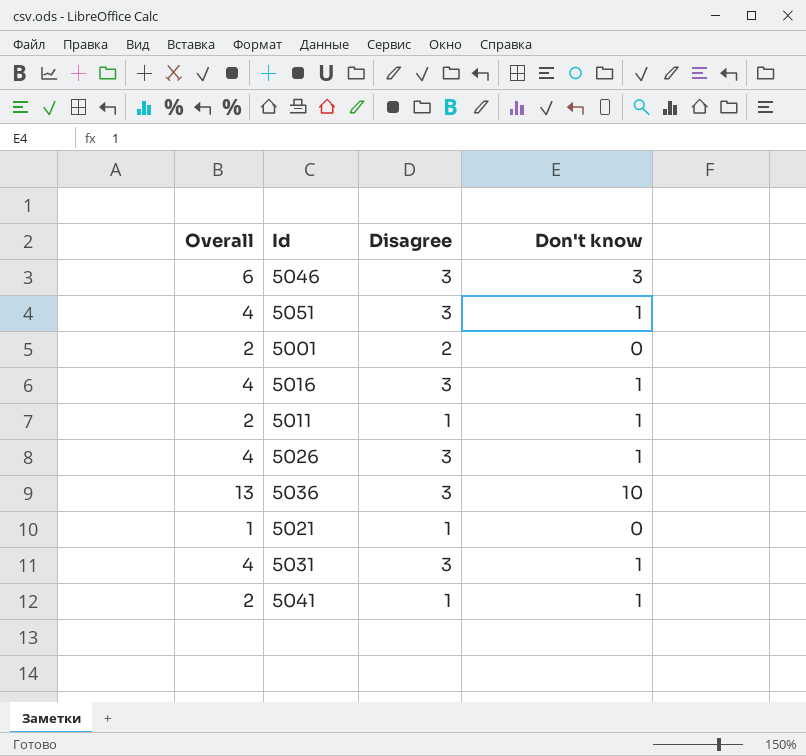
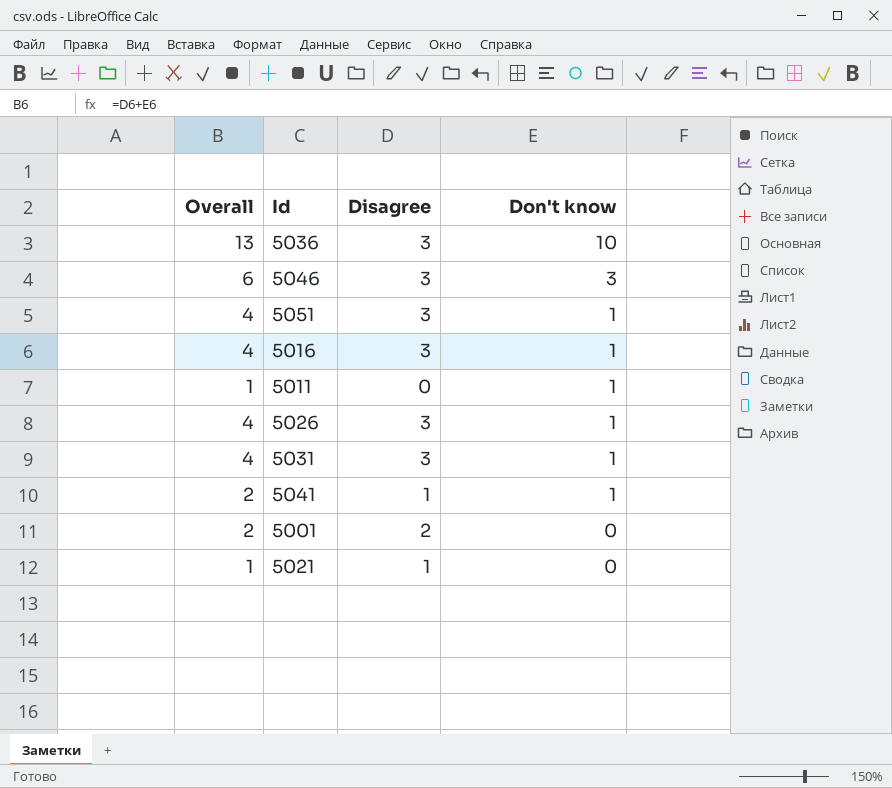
row order: none -> Don't know descending
5011 | Overall: 2 -> 1
5011 | Disagree: 1 -> 0

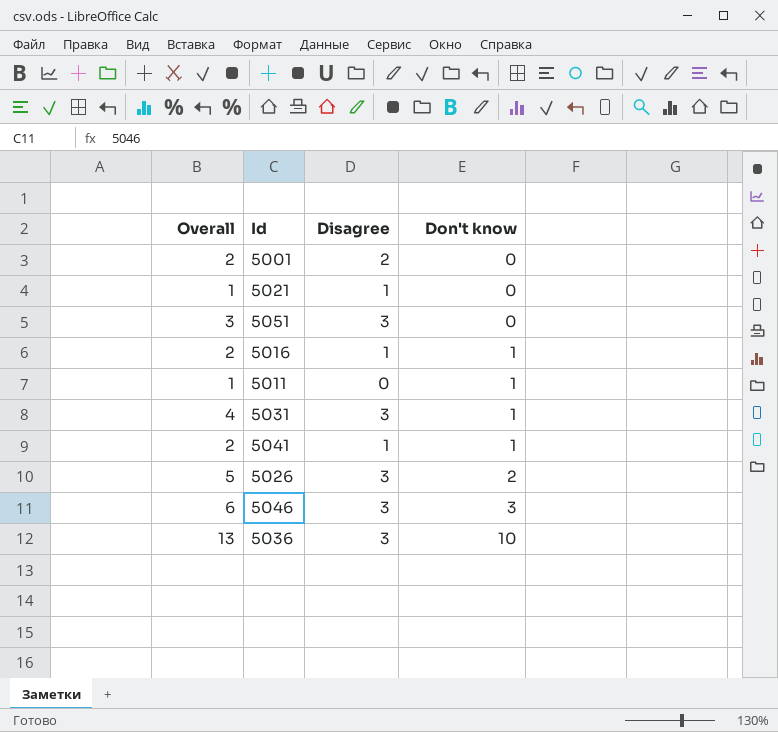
row order: Don't know descending -> Don't know ascending
5051 | Overall: 4 -> 3
5051 | Don't know: 1 -> 0
5016 | Overall: 4 -> 2
5016 | Disagree: 3 -> 1
5026 | Overall: 4 -> 5
5026 | Don't know: 1 -> 2

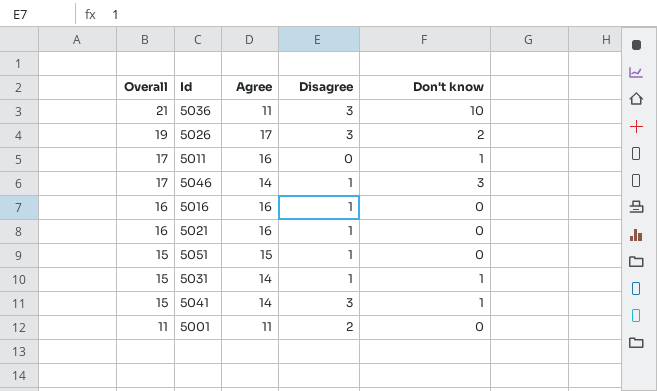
row order: Don't know ascending -> Overall descending
column Overall | formula: [Disagree] + [Don't know] -> [Agree] + [Don't know]
column Agree | position: none -> 3
5046 | Disagree: 3 -> 1
5016 | Don't know: 1 -> 0
5051 | Disagree: 3 -> 1
5031 | Disagree: 3 -> 1
5041 | Disagree: 1 -> 3

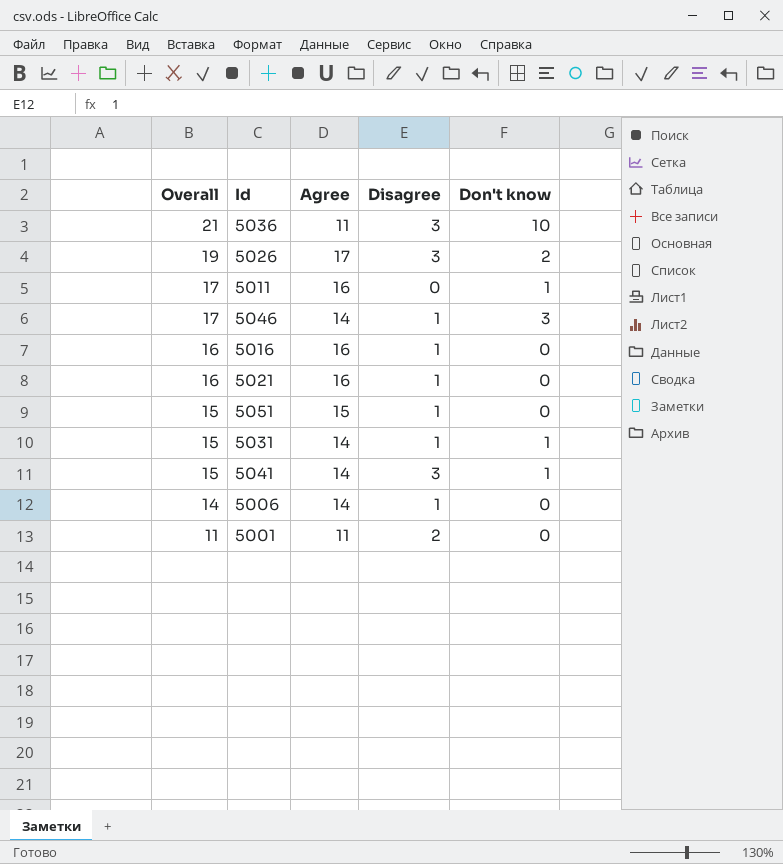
row 5006: none -> 14 | 14 | 1 | 0

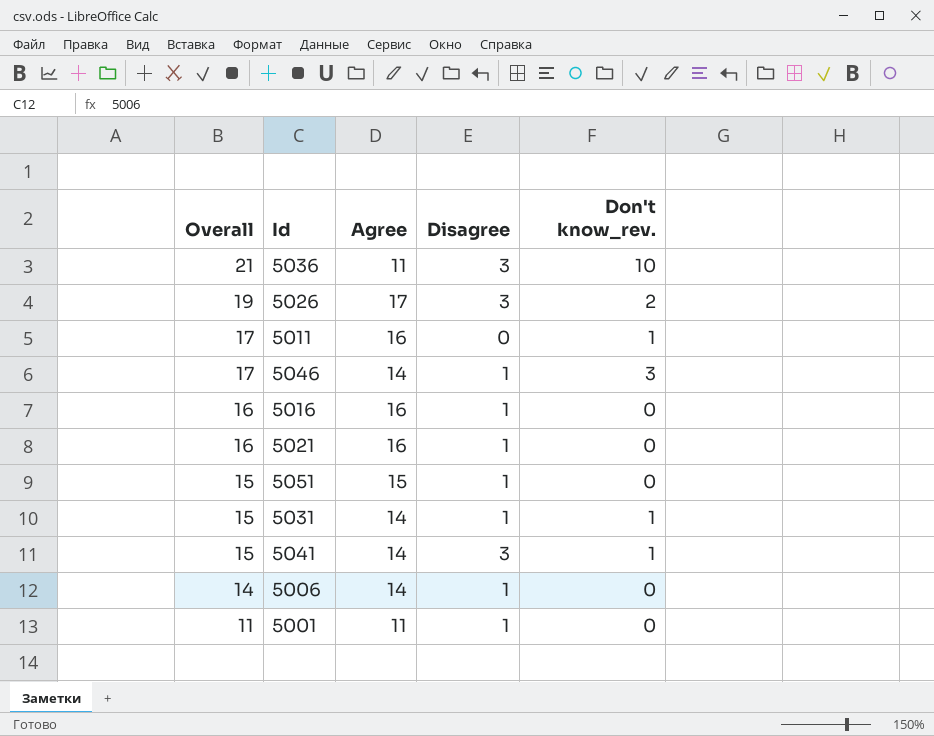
column name: Don't know -> Don't know_rev.
5001 | Disagree: 2 -> 1

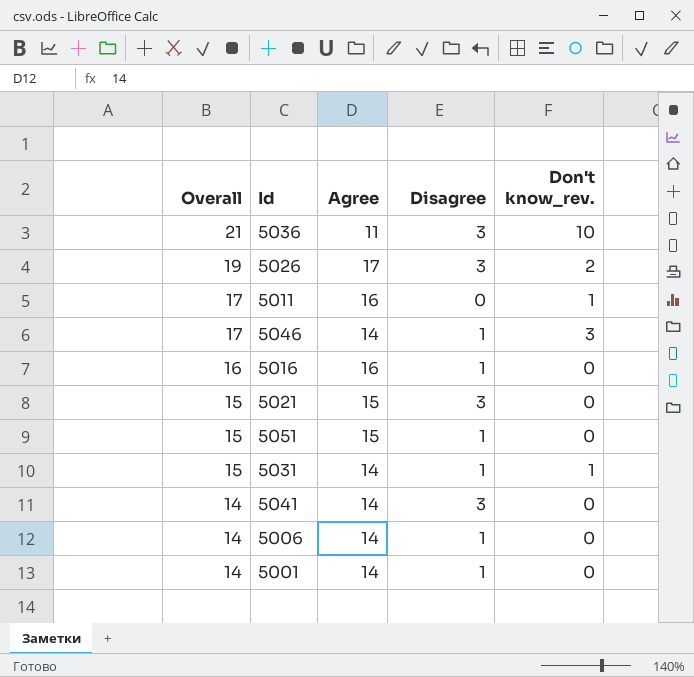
5021 | Overall: 16 -> 15
5021 | Agree: 16 -> 15
5021 | Disagree: 1 -> 3
5041 | Overall: 15 -> 14
5041 | Don't know_rev.: 1 -> 0
5001 | Overall: 11 -> 14
5001 | Agree: 11 -> 14

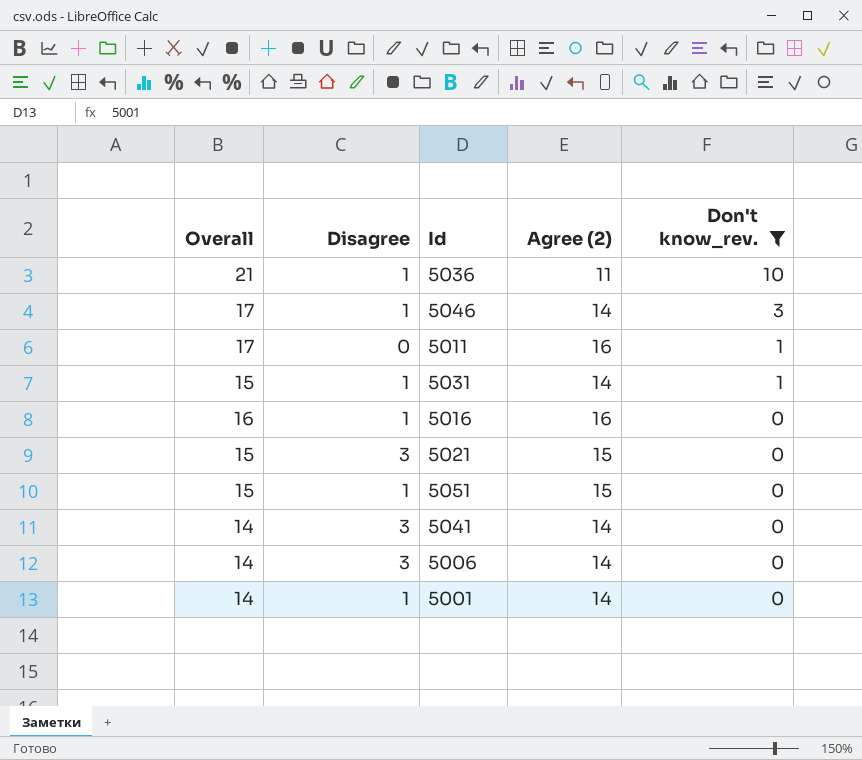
filter: none -> Don't know_rev. != 2
row order: Overall descending -> Don't know_rev. descending
column Disagree | position: 4 -> 2
column name: Agree -> Agree (2)
5036 | Disagree: 3 -> 1
5006 | Disagree: 1 -> 3

